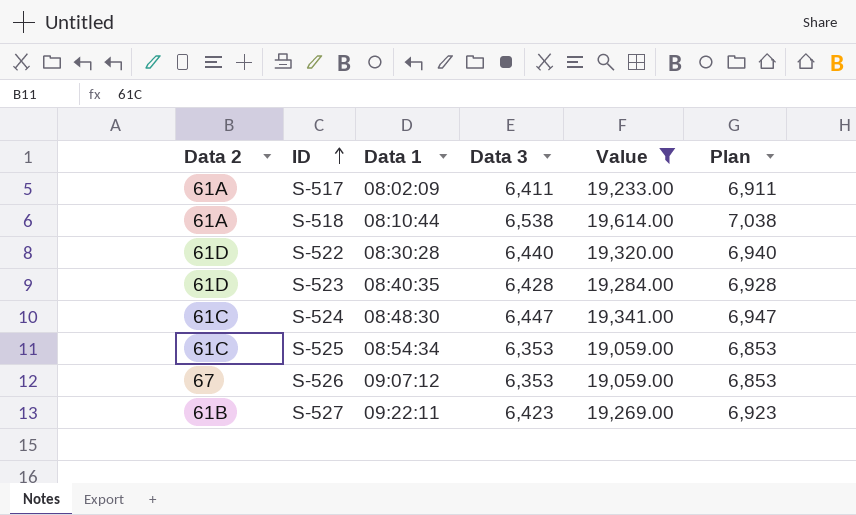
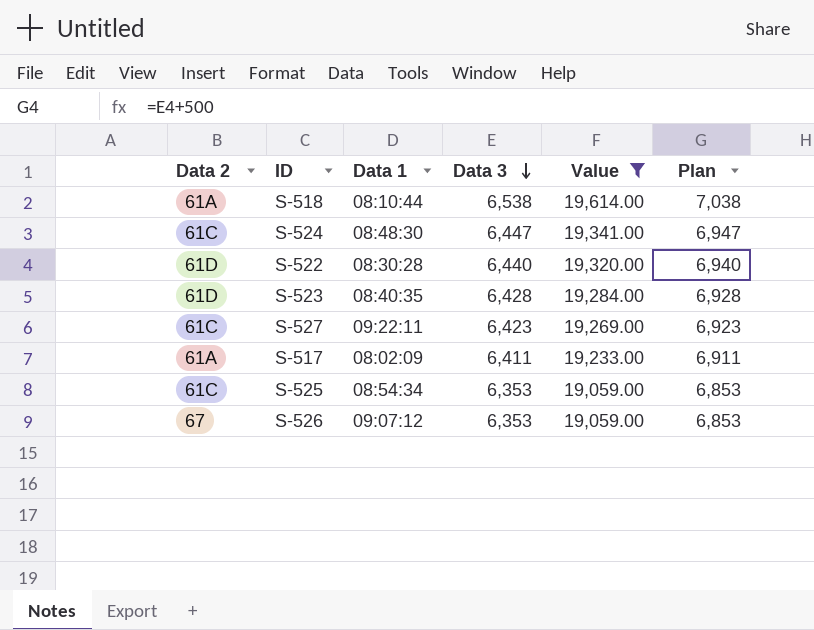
row order: ID ascending -> Data 3 descending
S-527 | Data 2: 61B -> 61C

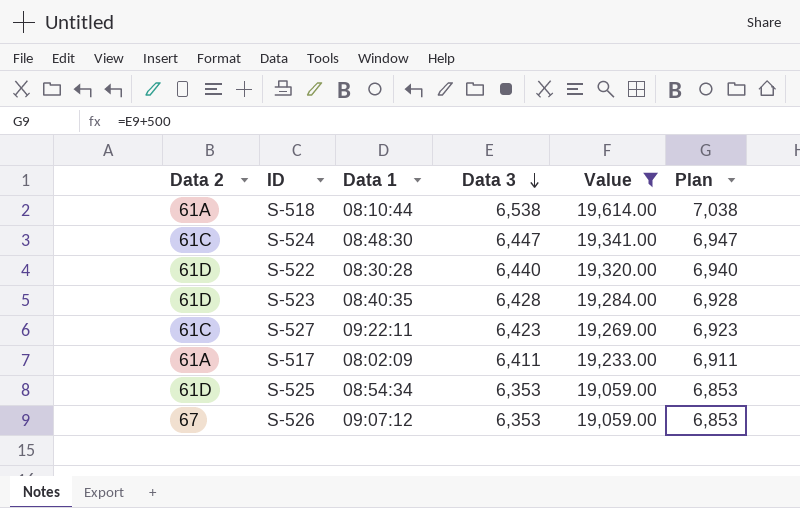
S-525 | Data 2: 61C -> 61D

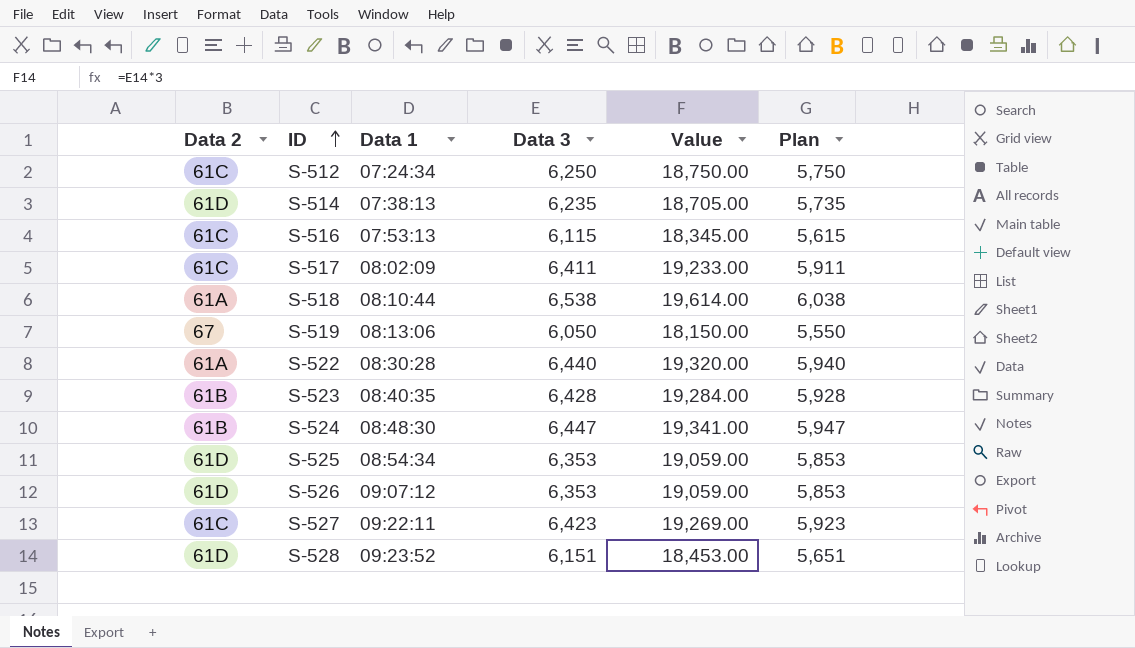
filter: Value >= 19,059.00 -> none
row order: Data 3 descending -> ID ascending
column Plan | formula: [Data 3] + 500 -> [Data 3] - 500
S-517 | Data 2: 61A -> 61C
S-522 | Data 2: 61D -> 61A
S-523 | Data 2: 61D -> 61B
S-524 | Data 2: 61C -> 61B
S-526 | Data 2: 67 -> 61D

